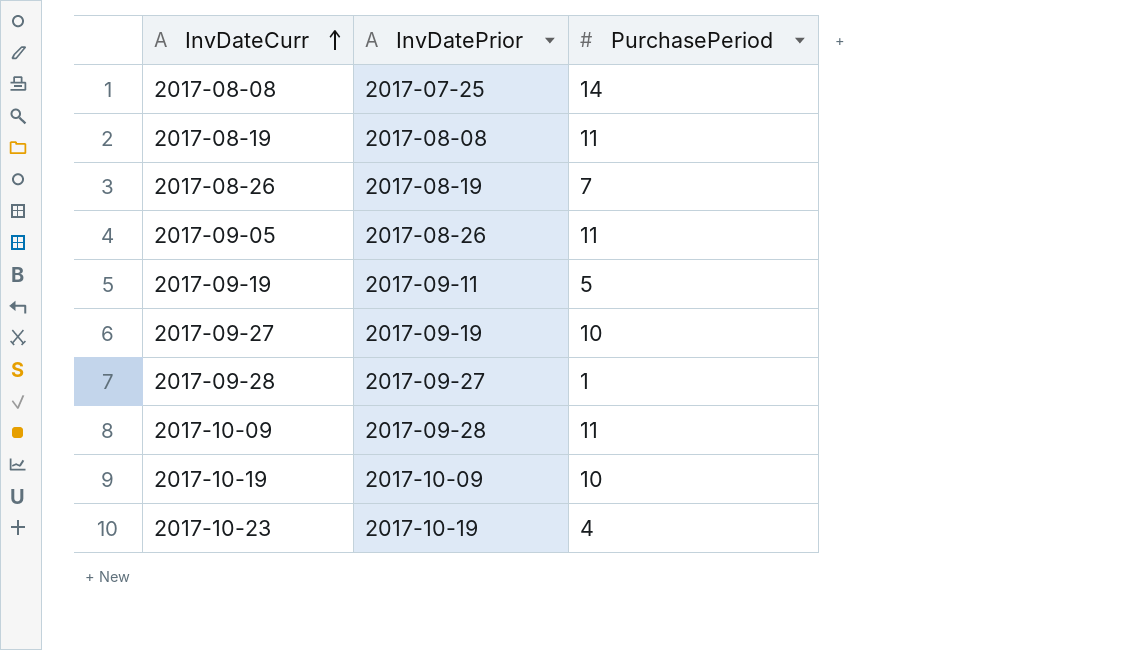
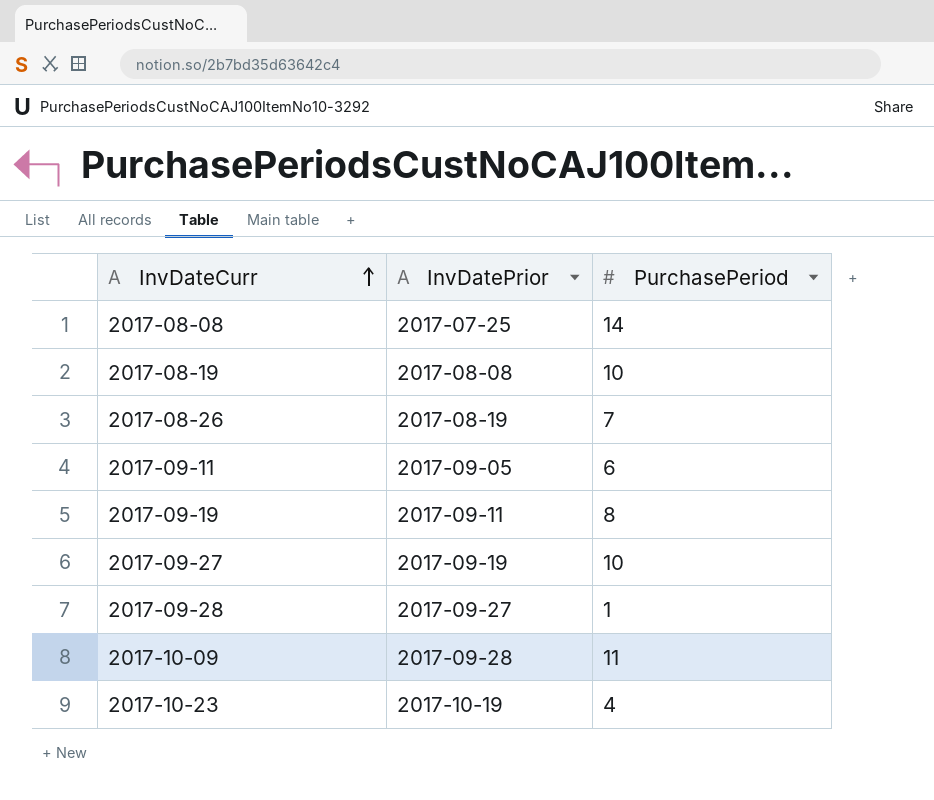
row 2017-09-05: 2017-08-26 | 11 -> none
row 2017-10-19: 2017-10-09 | 10 -> none
2017-08-19 | PurchasePeriod: 11 -> 10
row 2017-09-11: none -> 2017-09-05 | 6
2017-09-19 | PurchasePeriod: 5 -> 8

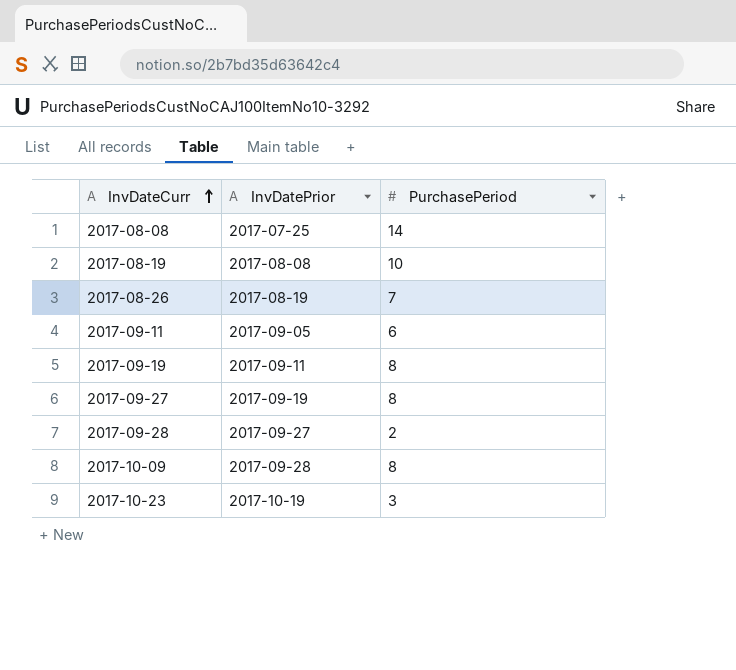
2017-09-27 | PurchasePeriod: 10 -> 8
2017-09-28 | PurchasePeriod: 1 -> 2
2017-10-09 | PurchasePeriod: 11 -> 8
2017-10-23 | PurchasePeriod: 4 -> 3

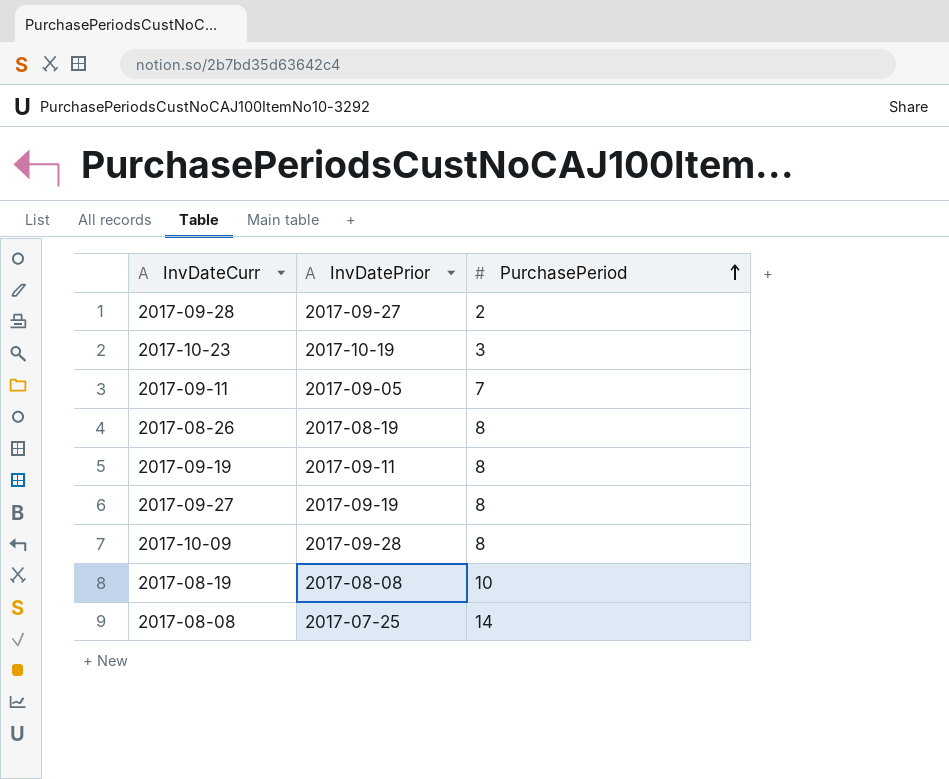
row order: InvDateCurr ascending -> PurchasePeriod ascending
2017-09-11 | PurchasePeriod: 6 -> 7
2017-08-26 | PurchasePeriod: 7 -> 8

